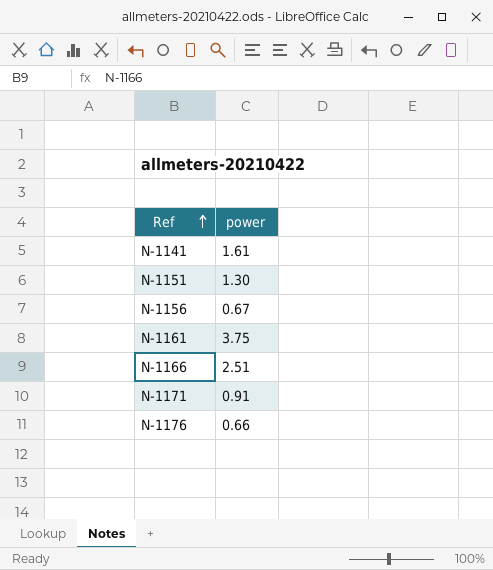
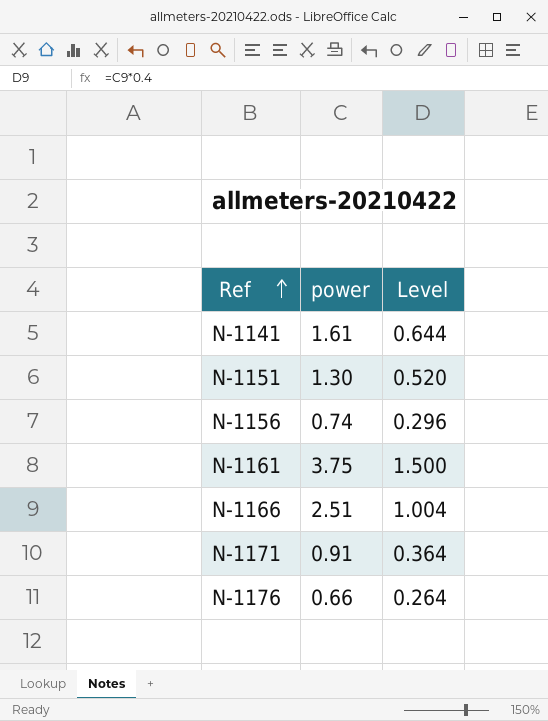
column Level | formula: none -> [power] * 0.4
N-1156 | power: 0.67 -> 0.74

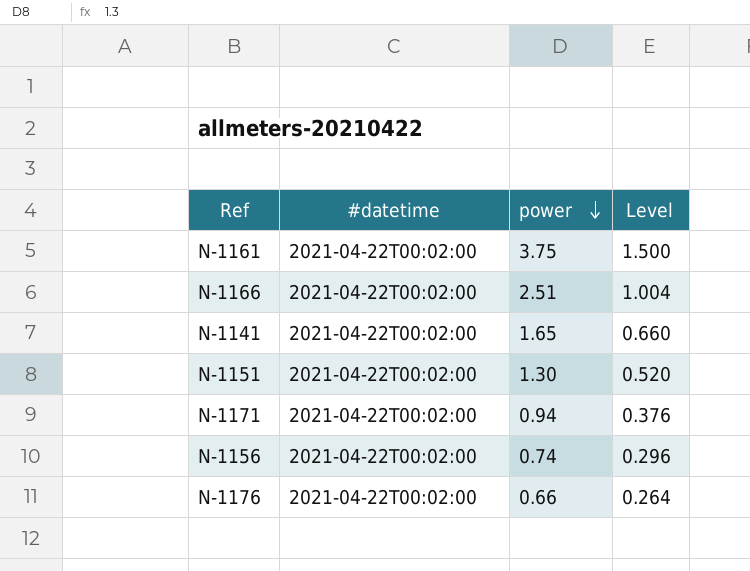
row order: Ref ascending -> power descending
column #datetime | position: none -> 2
N-1141 | power: 1.61 -> 1.65
N-1141 | Level: 0.644 -> 0.660
N-1171 | power: 0.91 -> 0.94
N-1171 | Level: 0.364 -> 0.376

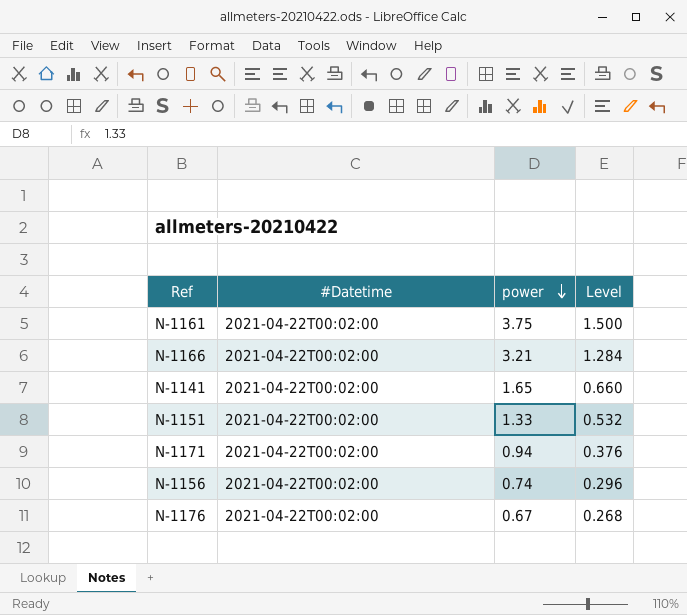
column name: #datetime -> #Datetime
N-1166 | power: 2.51 -> 3.21
N-1166 | Level: 1.004 -> 1.284
N-1151 | power: 1.30 -> 1.33
N-1151 | Level: 0.520 -> 0.532
N-1176 | power: 0.66 -> 0.67
N-1176 | Level: 0.264 -> 0.268

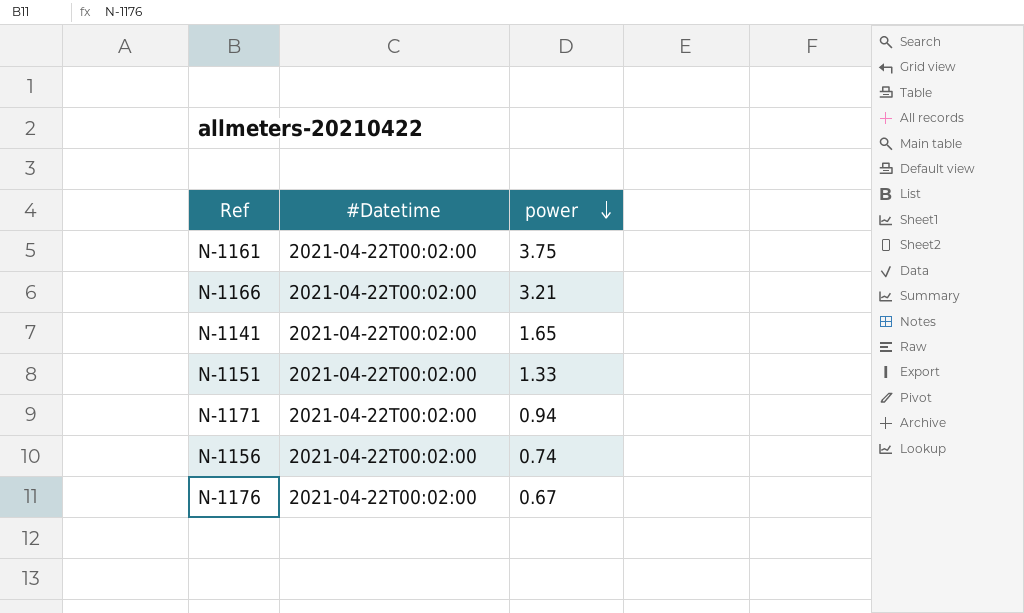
column Level | formula: [power] * 0.4 -> none

